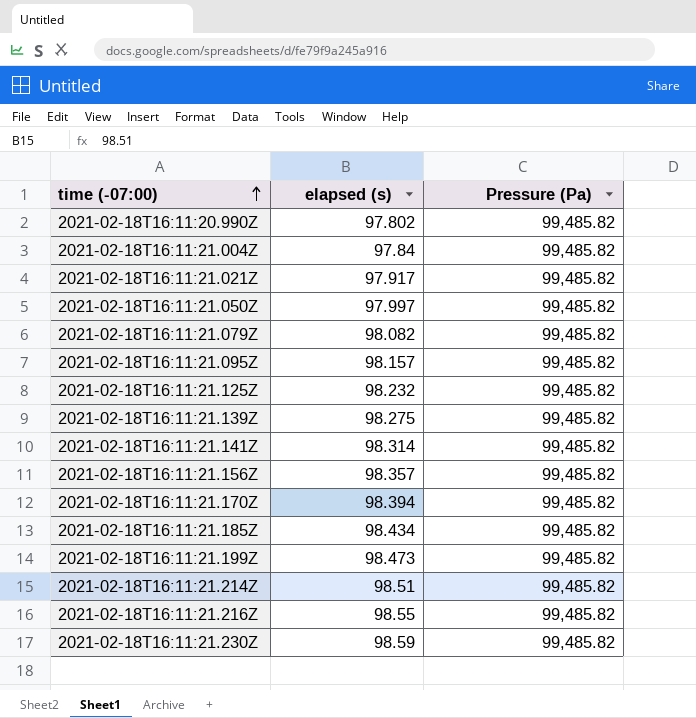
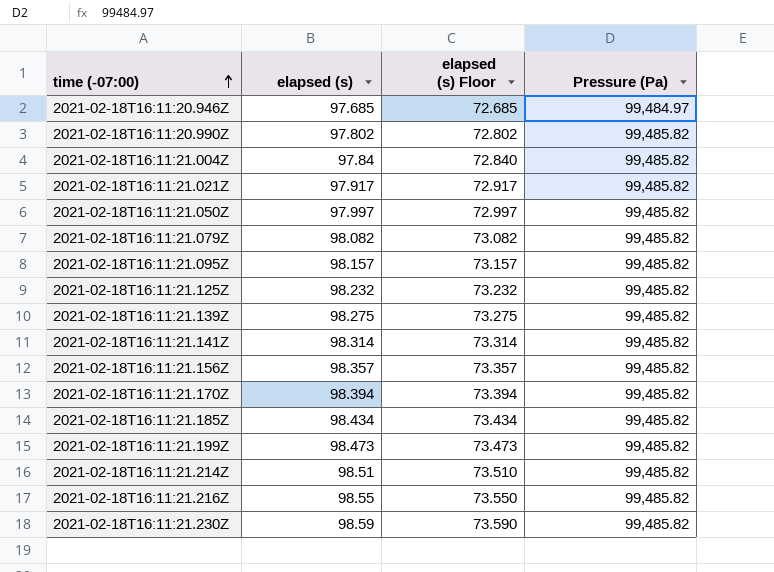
column elapsed (s) Floor | formula: none -> [elapsed (s)] - 25
row 2021-02-18T16:11:20.946Z: none -> 97.685 | 72.685 | 99,484.97

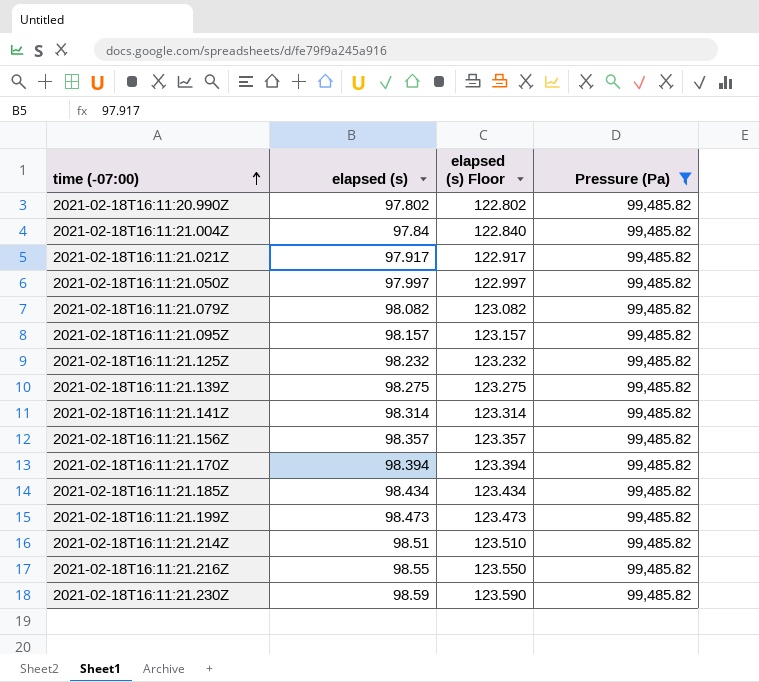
filter: none -> Pressure (Pa) = 99,485.82
column elapsed (s) Floor | formula: [elapsed (s)] - 25 -> [elapsed (s)] + 25

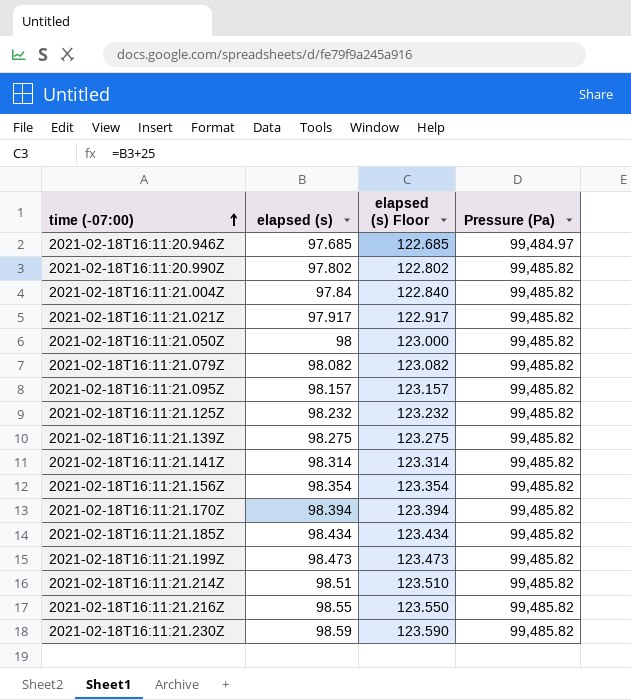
filter: Pressure (Pa) = 99,485.82 -> none
2021-02-18T16:11:21.050Z | elapsed (s): 97.997 -> 98
2021-02-18T16:11:21.050Z | elapsed (s) Floor: 122.997 -> 123.000
2021-02-18T16:11:21.156Z | elapsed (s): 98.357 -> 98.354
2021-02-18T16:11:21.156Z | elapsed (s) Floor: 123.357 -> 123.354

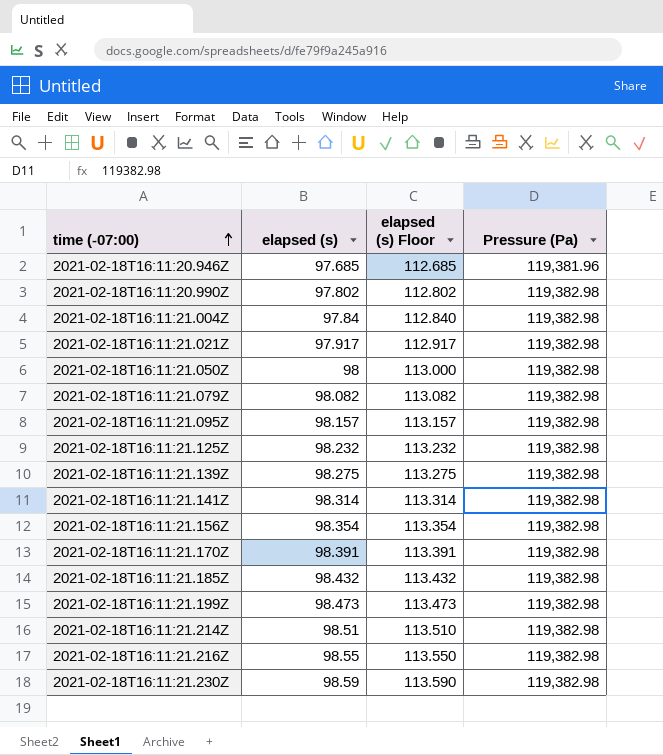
column elapsed (s) Floor | formula: [elapsed (s)] + 25 -> [elapsed (s)] + 15
2021-02-18T16:11:20.946Z | Pressure (Pa): 99,484.97 -> 119,381.96
2021-02-18T16:11:20.990Z | Pressure (Pa): 99,485.82 -> 119,382.98
2021-02-18T16:11:21.004Z | Pressure (Pa): 99,485.82 -> 119,382.98
2021-02-18T16:11:21.021Z | Pressure (Pa): 99,485.82 -> 119,382.98
2021-02-18T16:11:21.050Z | Pressure (Pa): 99,485.82 -> 119,382.98
2021-02-18T16:11:21.079Z | Pressure (Pa): 99,485.82 -> 119,382.98
2021-02-18T16:11:21.095Z | Pressure (Pa): 99,485.82 -> 119,382.98
2021-02-18T16:11:21.125Z | Pressure (Pa): 99,485.82 -> 119,382.98
2021-02-18T16:11:21.139Z | Pressure (Pa): 99,485.82 -> 119,382.98
2021-02-18T16:11:21.141Z | Pressure (Pa): 99,485.82 -> 119,382.98
2021-02-18T16:11:21.156Z | Pressure (Pa): 99,485.82 -> 119,382.98
2021-02-18T16:11:21.170Z | elapsed (s): 98.394 -> 98.391
2021-02-18T16:11:21.170Z | Pressure (Pa): 99,485.82 -> 119,382.98
2021-02-18T16:11:21.185Z | elapsed (s): 98.434 -> 98.432
2021-02-18T16:11:21.185Z | Pressure (Pa): 99,485.82 -> 119,382.98
2021-02-18T16:11:21.199Z | Pressure (Pa): 99,485.82 -> 119,382.98
2021-02-18T16:11:21.214Z | Pressure (Pa): 99,485.82 -> 119,382.98
2021-02-18T16:11:21.216Z | Pressure (Pa): 99,485.82 -> 119,382.98
2021-02-18T16:11:21.230Z | Pressure (Pa): 99,485.82 -> 119,382.98

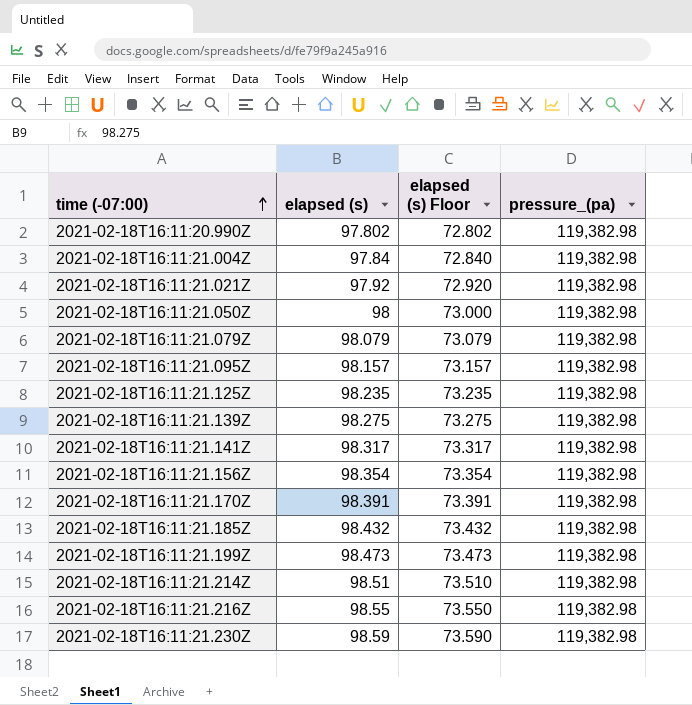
column elapsed (s) Floor | formula: [elapsed (s)] + 15 -> [elapsed (s)] - 25
column name: Pressure (Pa) -> pressure_(pa)
row 2021-02-18T16:11:20.946Z: 97.685 | 112.685 | 119,381.96 -> none
2021-02-18T16:11:21.021Z | elapsed (s): 97.917 -> 97.92
2021-02-18T16:11:21.079Z | elapsed (s): 98.082 -> 98.079
2021-02-18T16:11:21.125Z | elapsed (s): 98.232 -> 98.235
2021-02-18T16:11:21.141Z | elapsed (s): 98.314 -> 98.317

